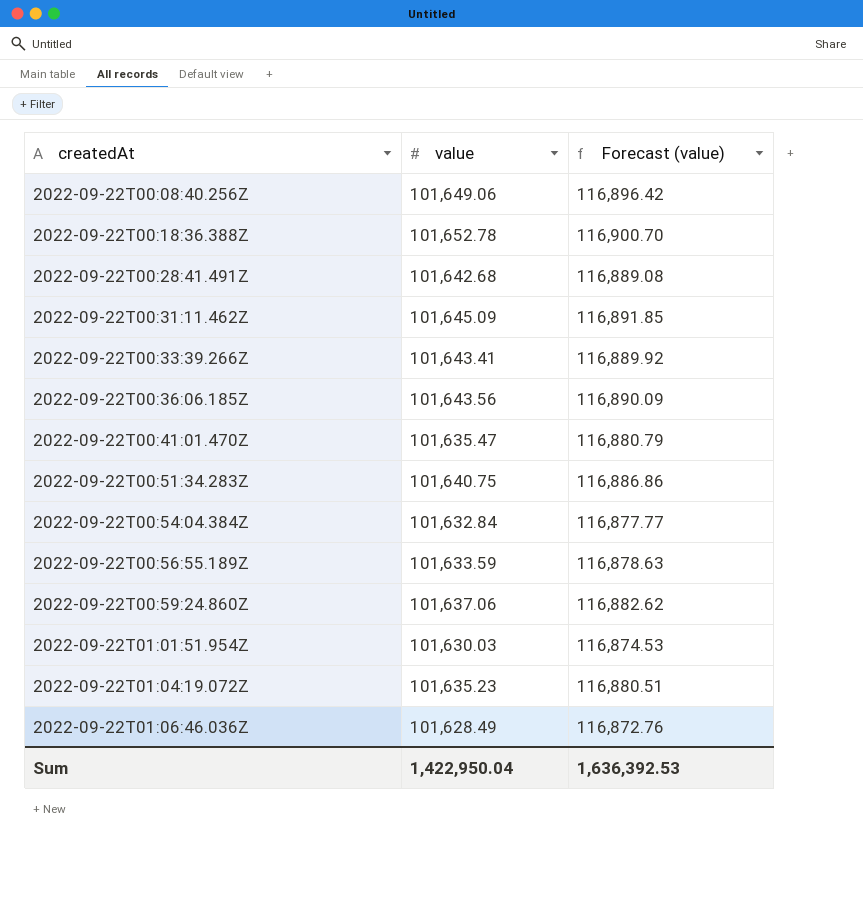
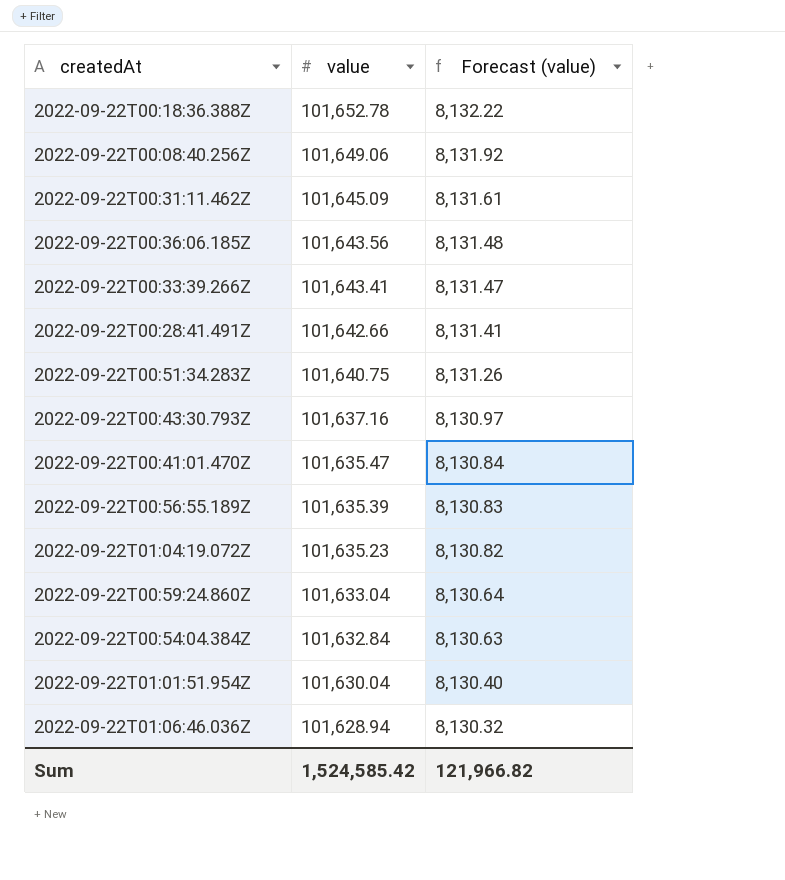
row order: createdAt ascending -> value descending
column Forecast (value) | formula: [value] * 1.15 -> [value] * 0.08
2022-09-22T00:28:41.491Z | value: 101,642.68 -> 101,642.66
row 2022-09-22T00:43:30.793Z: none -> 101,637.16 | 8,130.97
2022-09-22T00:56:55.189Z | value: 101,633.59 -> 101,635.39
2022-09-22T00:59:24.860Z | value: 101,637.06 -> 101,633.04
2022-09-22T01:01:51.954Z | value: 101,630.03 -> 101,630.04
2022-09-22T01:06:46.036Z | value: 101,628.49 -> 101,628.94
Sum | value: 1,422,950.04 -> 1,524,585.42
Sum | Forecast (value): 1,636,392.53 -> 121,966.82

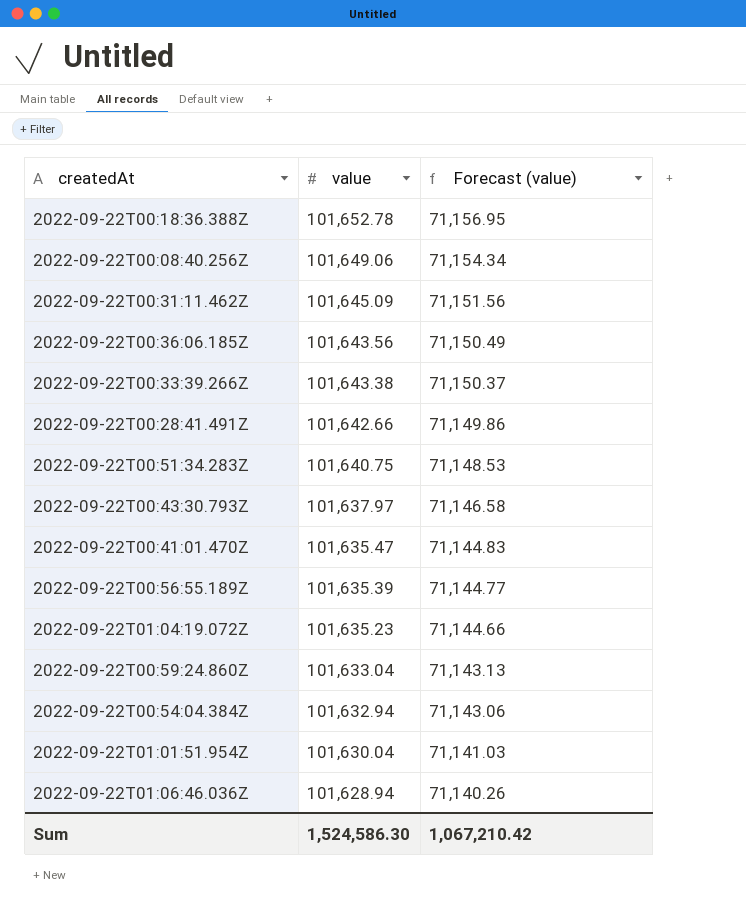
column Forecast (value) | formula: [value] * 0.08 -> [value] * 0.7
2022-09-22T00:33:39.266Z | value: 101,643.41 -> 101,643.38
2022-09-22T00:43:30.793Z | value: 101,637.16 -> 101,637.97
2022-09-22T00:54:04.384Z | value: 101,632.84 -> 101,632.94
Sum | value: 1,524,585.42 -> 1,524,586.30
Sum | Forecast (value): 121,966.82 -> 1,067,210.42

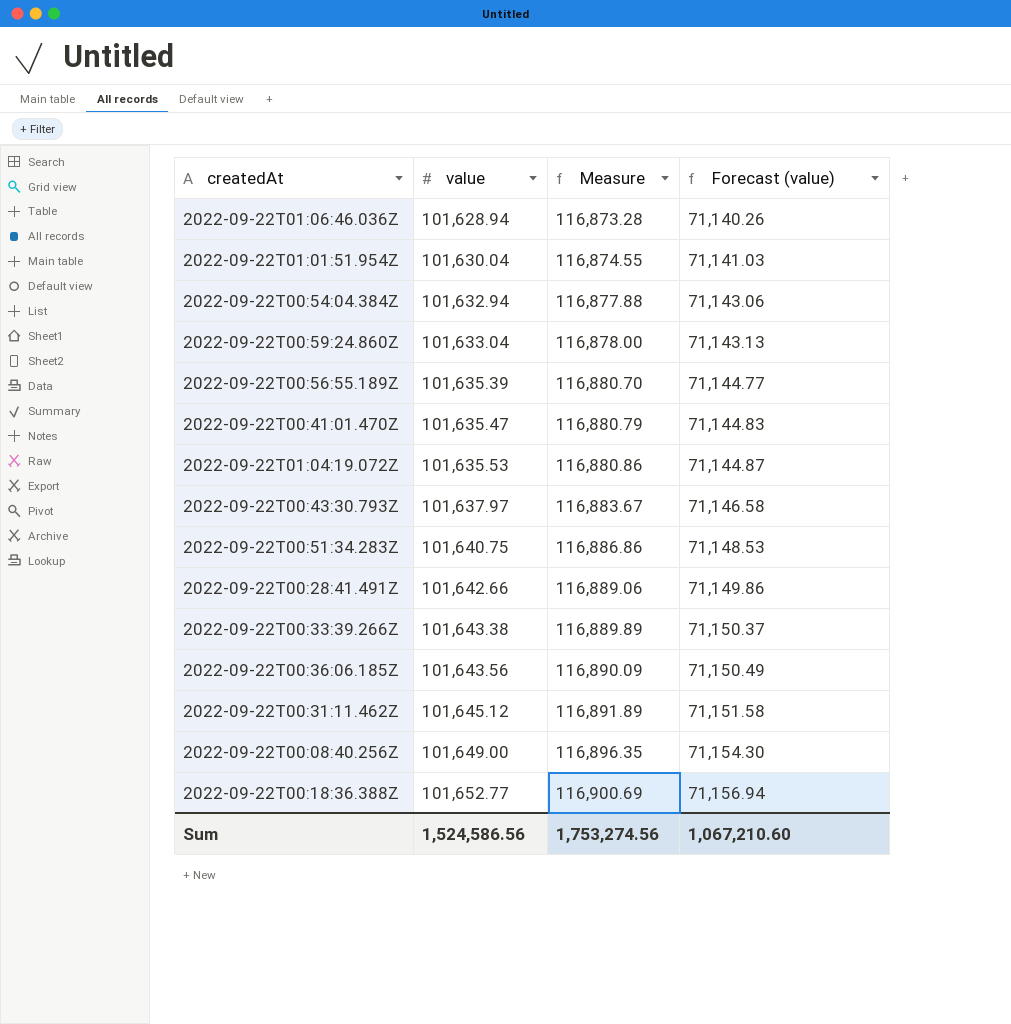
row order: value descending -> value ascending
column Measure | formula: none -> [value] * 1.15
2022-09-22T01:04:19.072Z | value: 101,635.23 -> 101,635.53
2022-09-22T01:04:19.072Z | Forecast (value): 71,144.66 -> 71,144.87
2022-09-22T00:31:11.462Z | value: 101,645.09 -> 101,645.12
2022-09-22T00:31:11.462Z | Forecast (value): 71,151.56 -> 71,151.58
2022-09-22T00:08:40.256Z | value: 101,649.06 -> 101,649.00
2022-09-22T00:08:40.256Z | Forecast (value): 71,154.34 -> 71,154.30
2022-09-22T00:18:36.388Z | value: 101,652.78 -> 101,652.77
2022-09-22T00:18:36.388Z | Forecast (value): 71,156.95 -> 71,156.94
Sum | value: 1,524,586.30 -> 1,524,586.56
Sum | Forecast (value): 1,067,210.42 -> 1,067,210.60

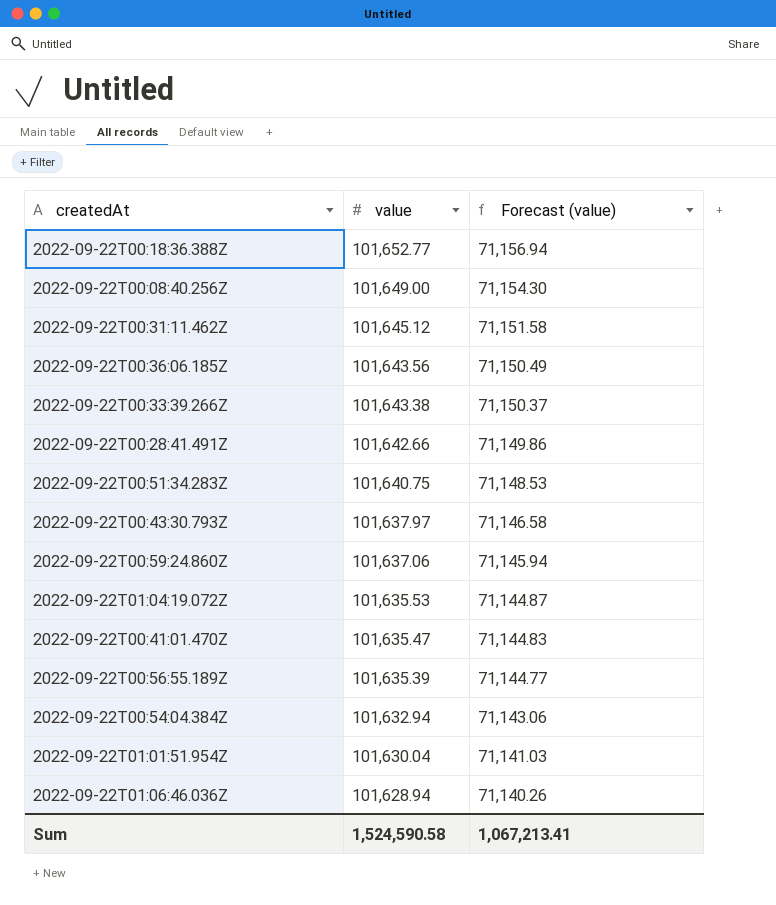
row order: value ascending -> value descending
column Measure | formula: [value] * 1.15 -> none
2022-09-22T00:59:24.860Z | value: 101,633.04 -> 101,637.06
2022-09-22T00:59:24.860Z | Forecast (value): 71,143.13 -> 71,145.94
Sum | value: 1,524,586.56 -> 1,524,590.58
Sum | Forecast (value): 1,067,210.60 -> 1,067,213.41

